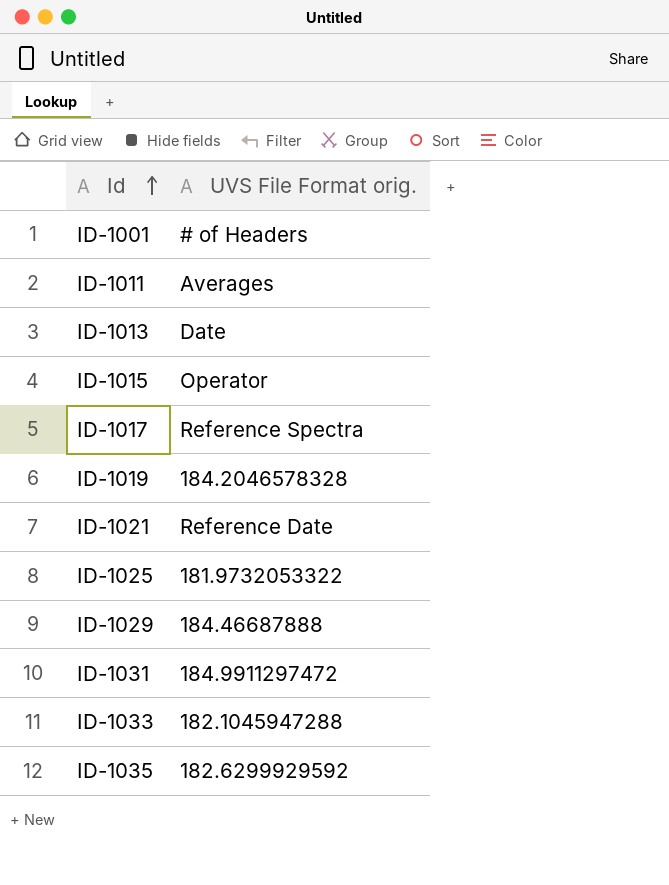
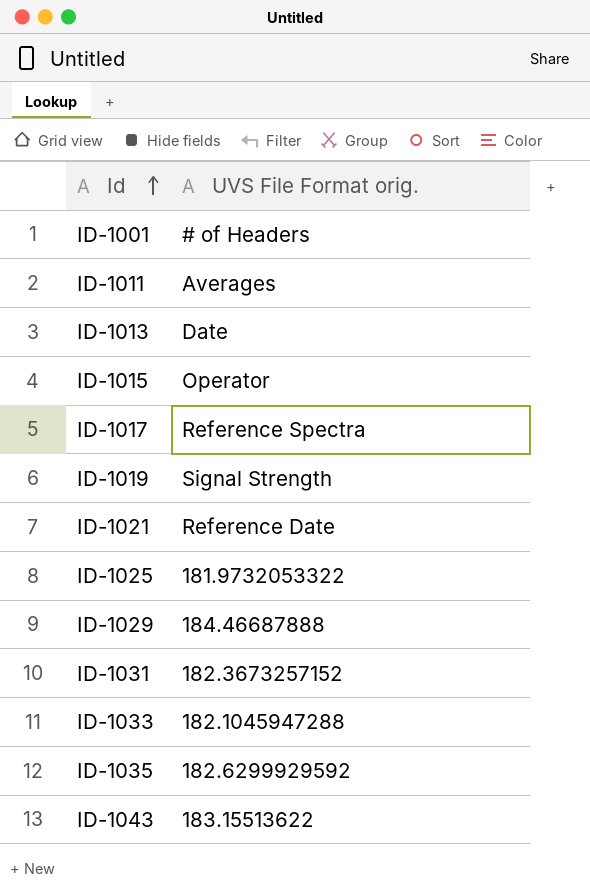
ID-1019 | UVS File Format orig.: 184.2046578328 -> Signal Strength
ID-1031 | UVS File Format orig.: 184.9911297472 -> 182.3673257152
row ID-1043: none -> 183.15513622

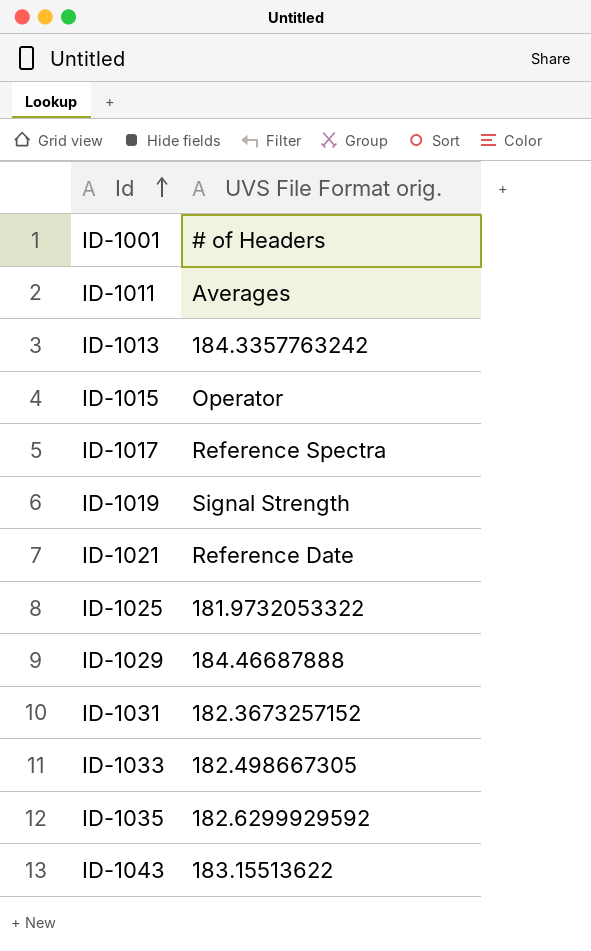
ID-1013 | UVS File Format orig.: Date -> 184.3357763242
ID-1033 | UVS File Format orig.: 182.1045947288 -> 182.498667305

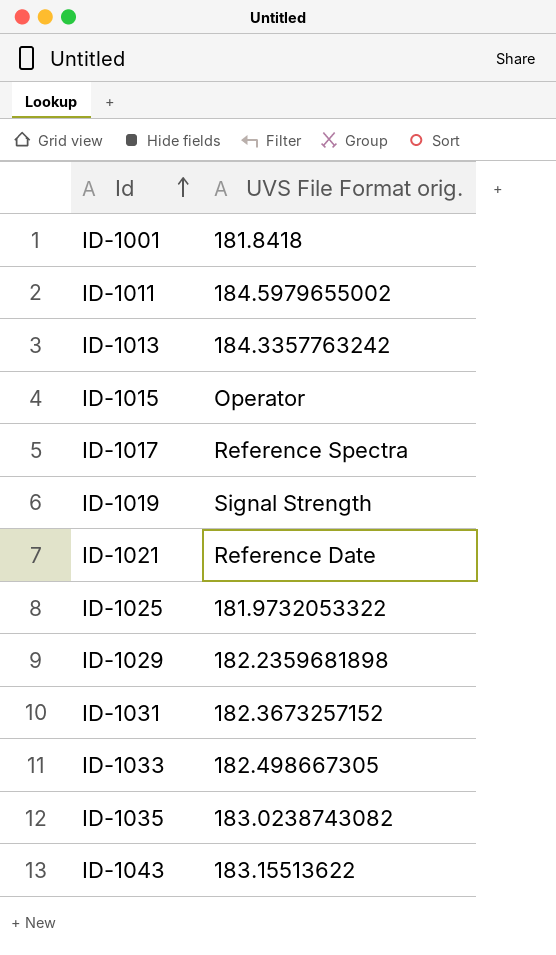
ID-1001 | UVS File Format orig.: # of Headers -> 181.8418
ID-1011 | UVS File Format orig.: Averages -> 184.5979655002
ID-1029 | UVS File Format orig.: 184.46687888 -> 182.2359681898
ID-1035 | UVS File Format orig.: 182.6299929592 -> 183.0238743082

